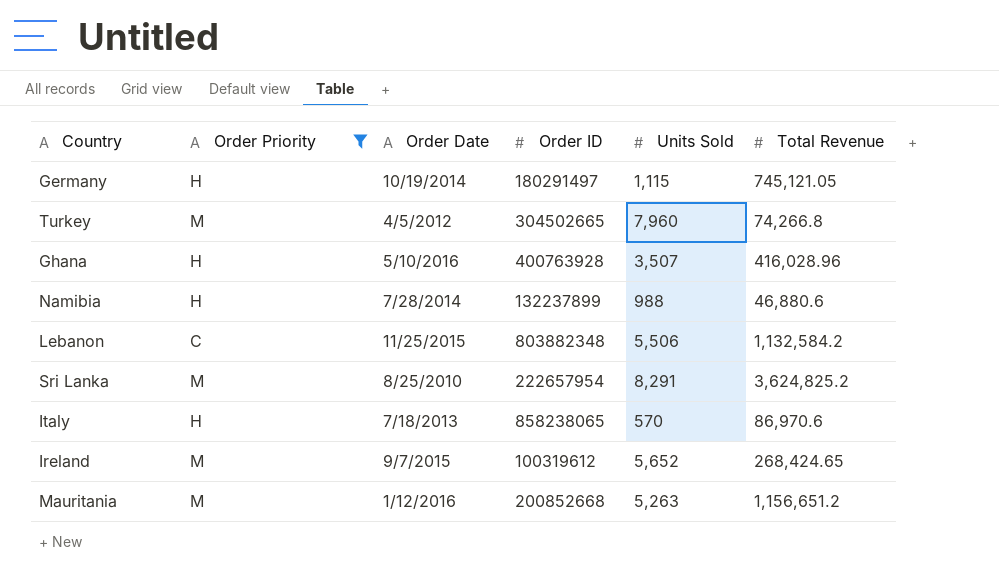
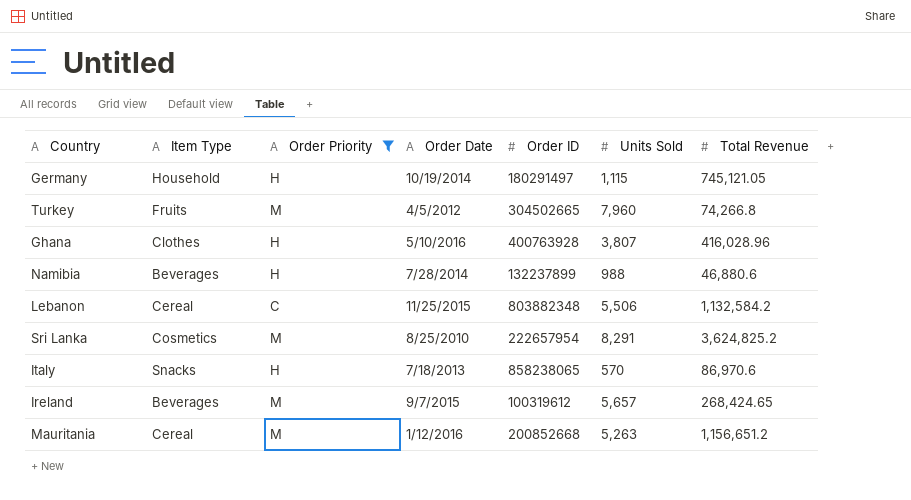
column Item Type | position: none -> 2
Ghana | Units Sold: 3,507 -> 3,807
Ireland | Units Sold: 5,652 -> 5,657

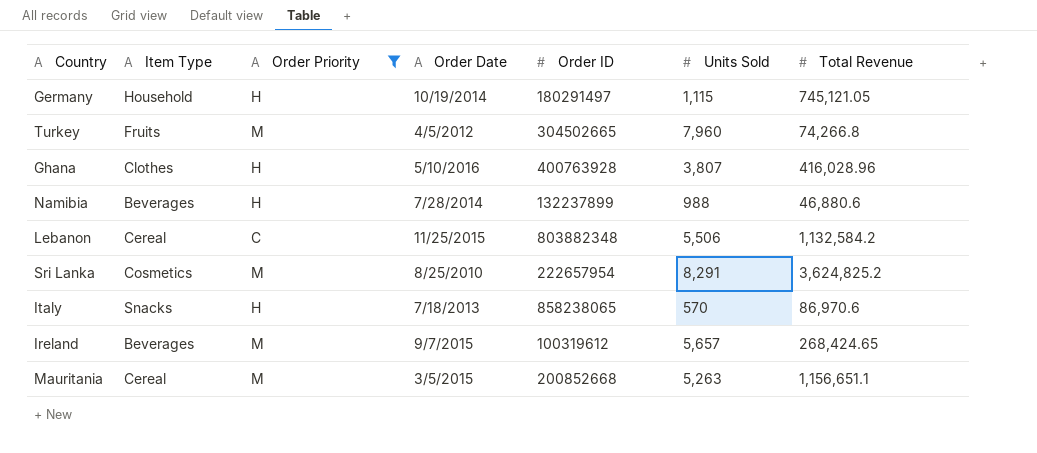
Mauritania | Order Date: 1/12/2016 -> 3/5/2015
Mauritania | Total Revenue: 1,156,651.2 -> 1,156,651.1

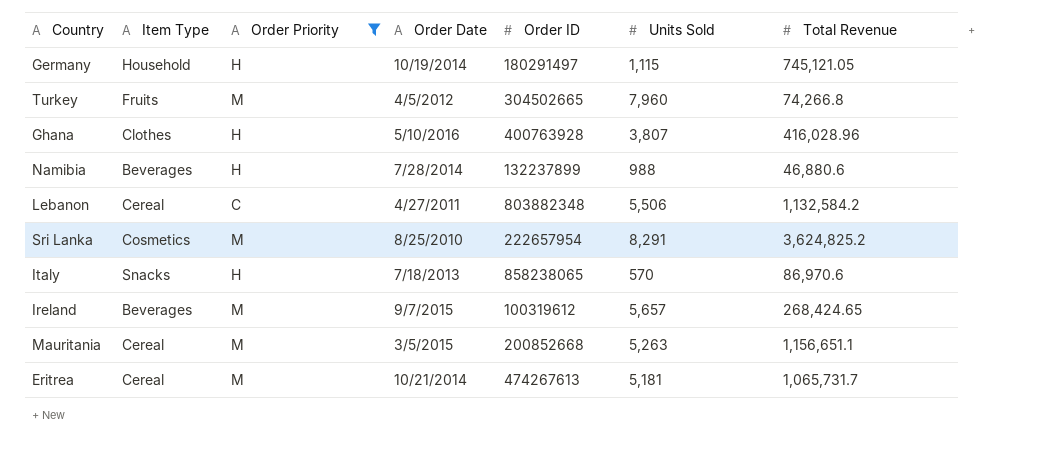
Lebanon | Order Date: 11/25/2015 -> 4/27/2011
row Eritrea: none -> Cereal | M | 10/21/2014 | 474267613 | 5,181 | 1,065,731.7

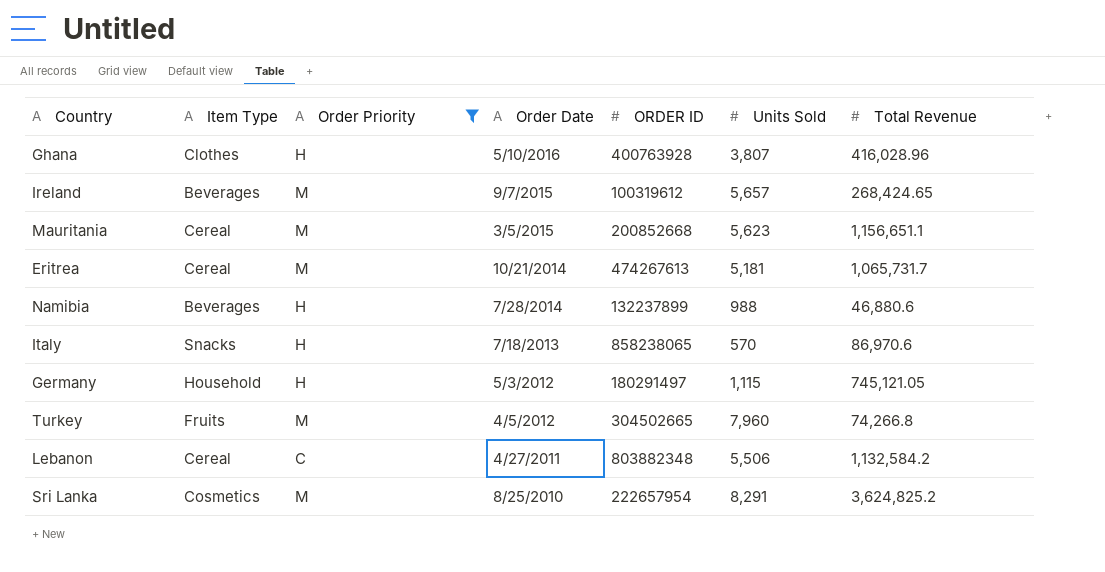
row order: none -> Order Date descending
column name: Order ID -> ORDER ID
Mauritania | Units Sold: 5,263 -> 5,623
Germany | Order Date: 10/19/2014 -> 5/3/2012

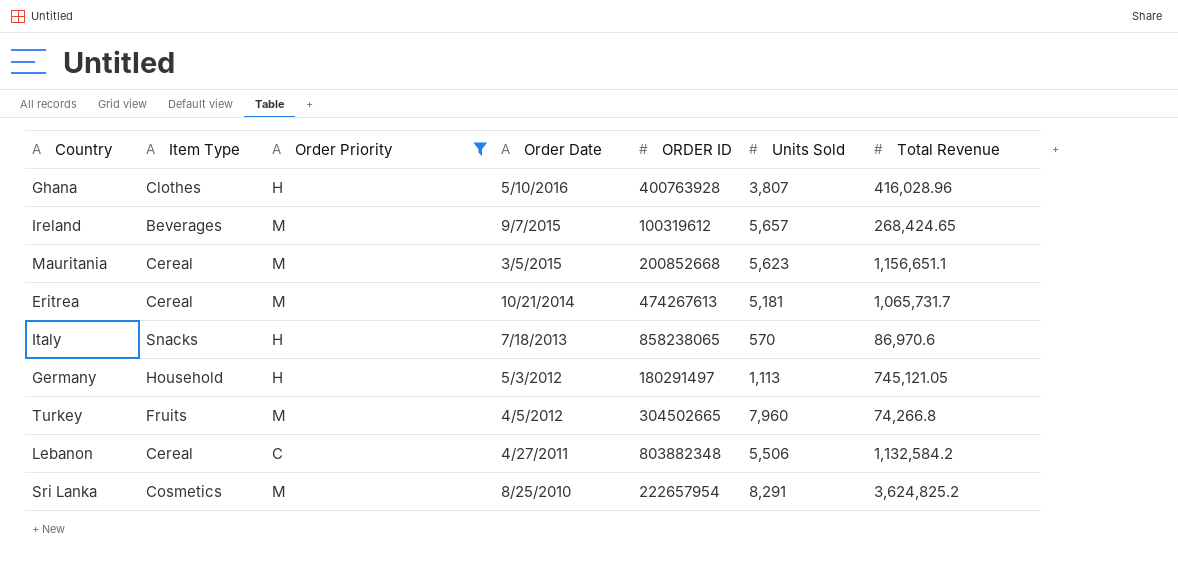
row Namibia: Beverages | H | 7/28/2014 | 132237899 | 988 | 46,880.6 -> none
Germany | Units Sold: 1,115 -> 1,113

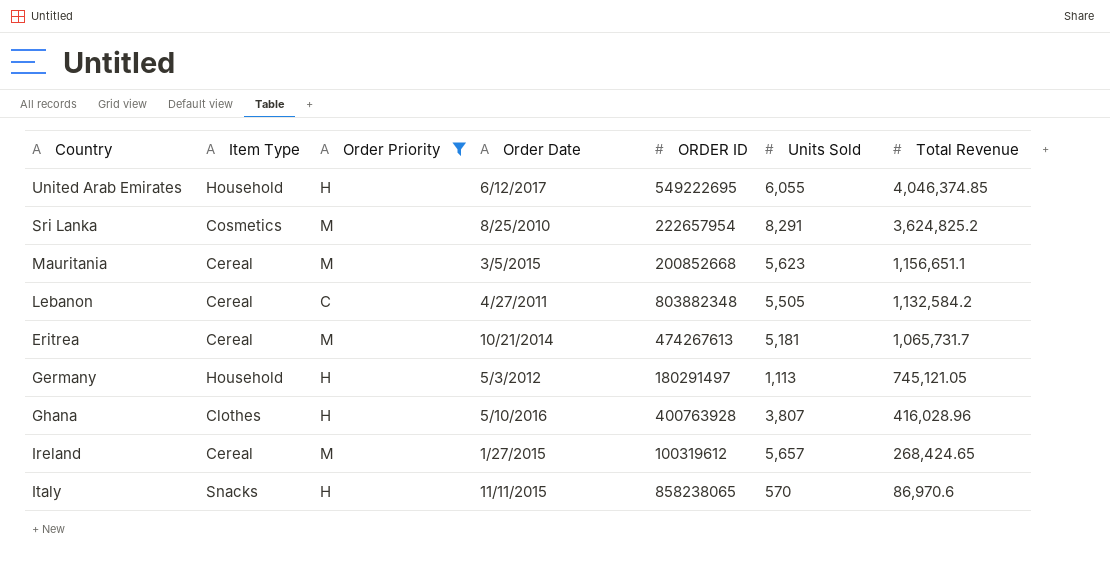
row order: Order Date descending -> Total Revenue descending
row Turkey: Fruits | M | 4/5/2012 | 304502665 | 7,960 | 74,266.8 -> none
row United Arab Emirates: none -> Household | H | 6/12/2017 | 549222695 | 6,055 | 4,046,374.85
Lebanon | Units Sold: 5,506 -> 5,505
Ireland | Item Type: Beverages -> Cereal
Ireland | Order Date: 9/7/2015 -> 1/27/2015
Italy | Order Date: 7/18/2013 -> 11/11/2015

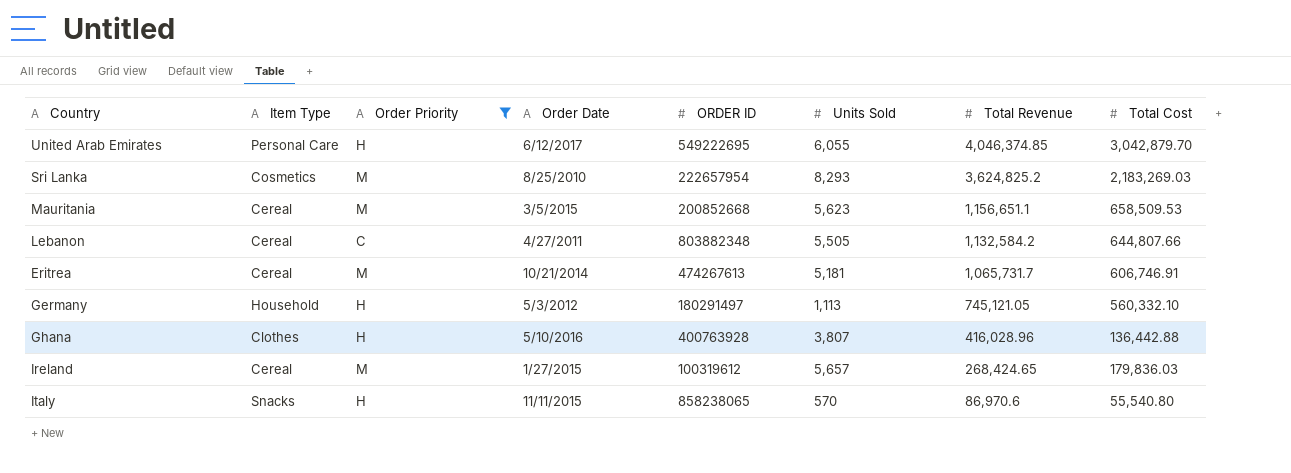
column Total Cost | position: none -> 8
United Arab Emirates | Item Type: Household -> Personal Care
Sri Lanka | Units Sold: 8,291 -> 8,293

